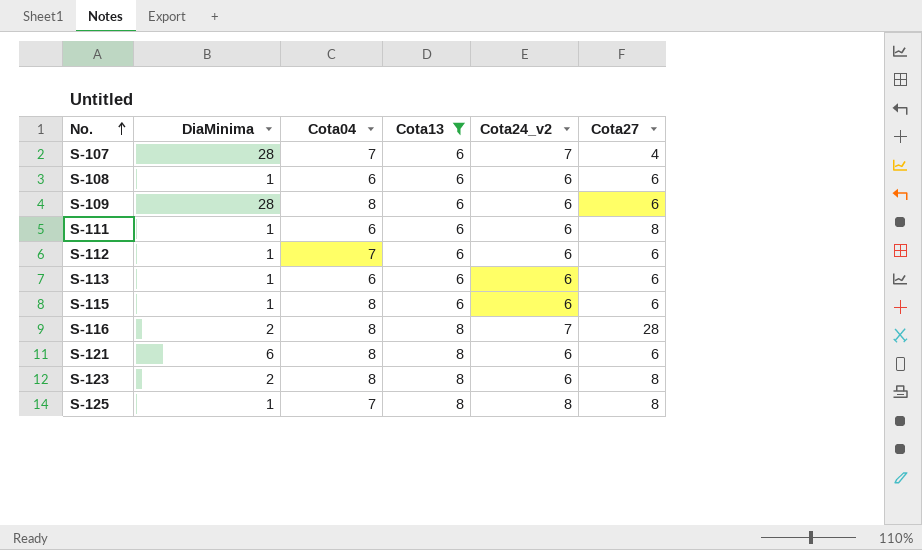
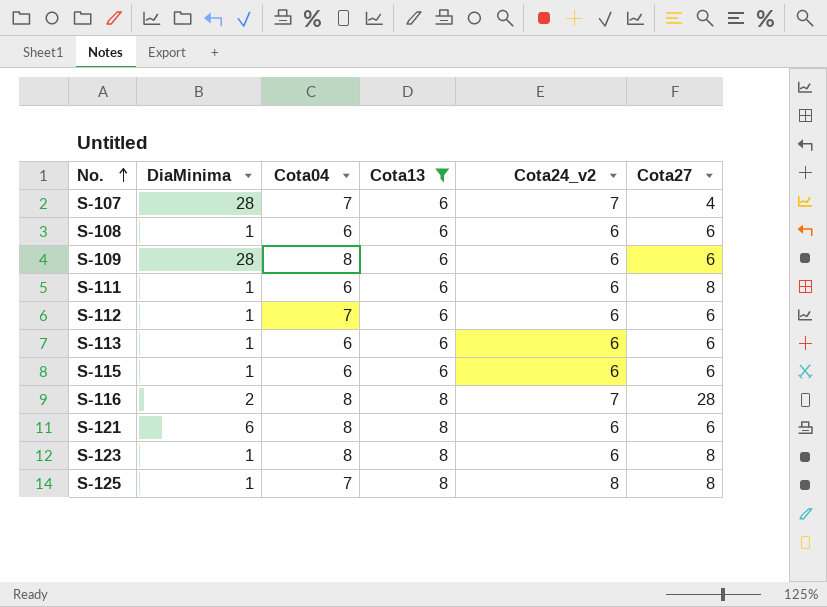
S-115 | Cota04: 8 -> 6
S-123 | DiaMinima: 2 -> 1

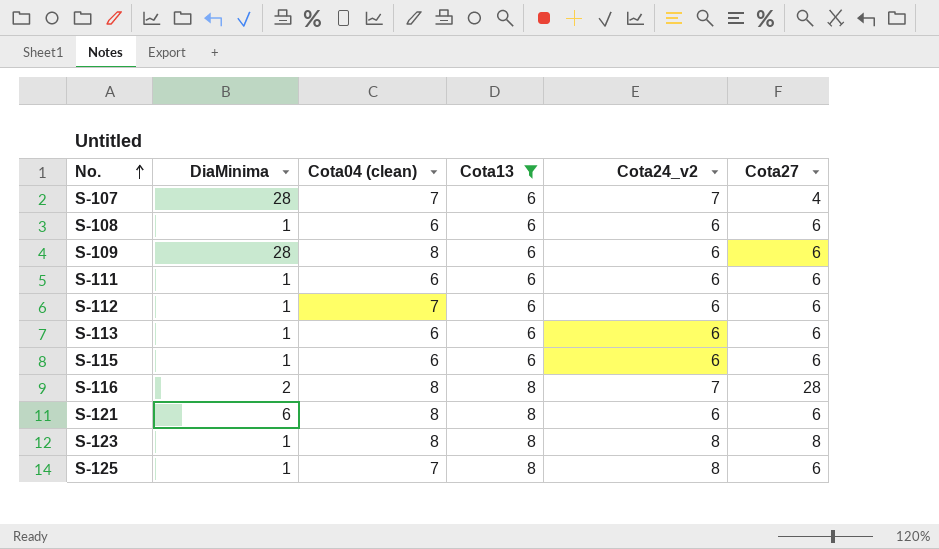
column name: Cota04 -> Cota04 (clean)
S-111 | Cota27: 8 -> 6
S-123 | Cota24_v2: 6 -> 8
S-125 | Cota27: 8 -> 6

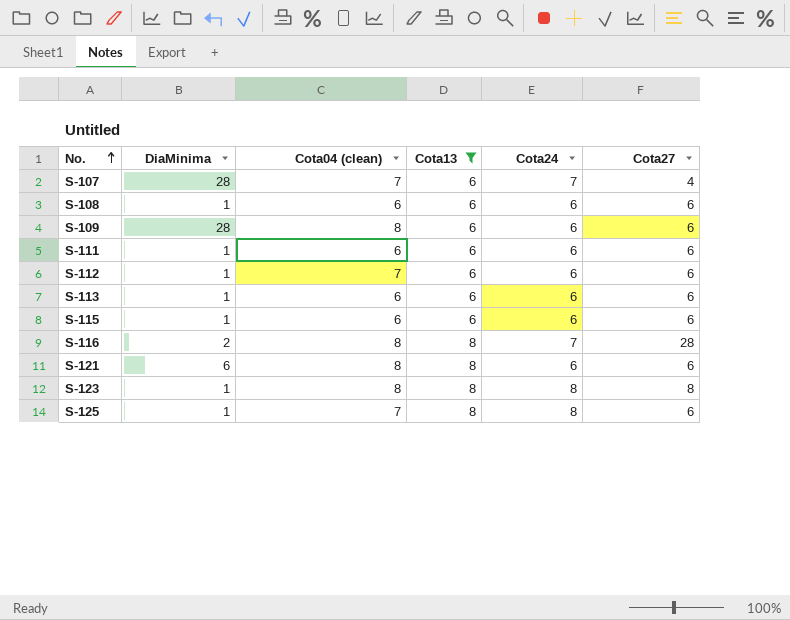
column name: Cota24_v2 -> Cota24

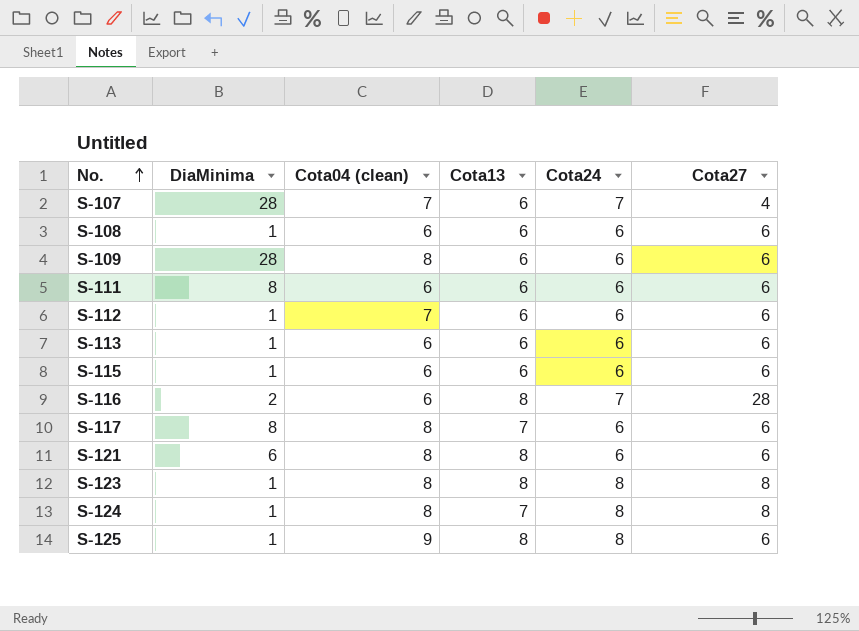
filter: Cota13 != 7 -> none
S-111 | DiaMinima: 1 -> 8
S-116 | Cota04 (clean): 8 -> 6
S-125 | Cota04 (clean): 7 -> 9

